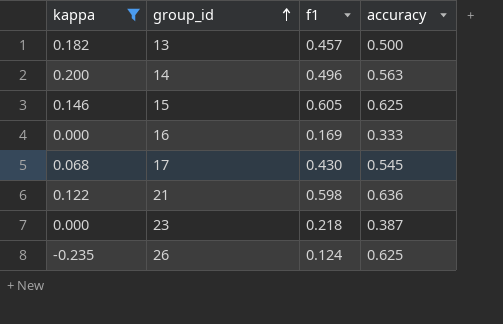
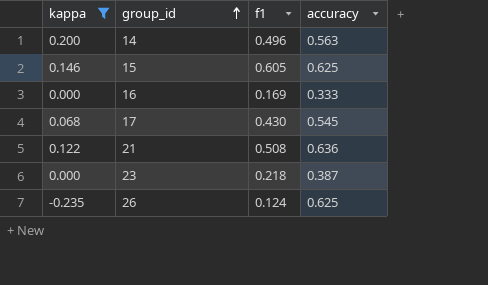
row 13: 0.182 | 0.457 | 0.500 -> none
21 | f1: 0.598 -> 0.508

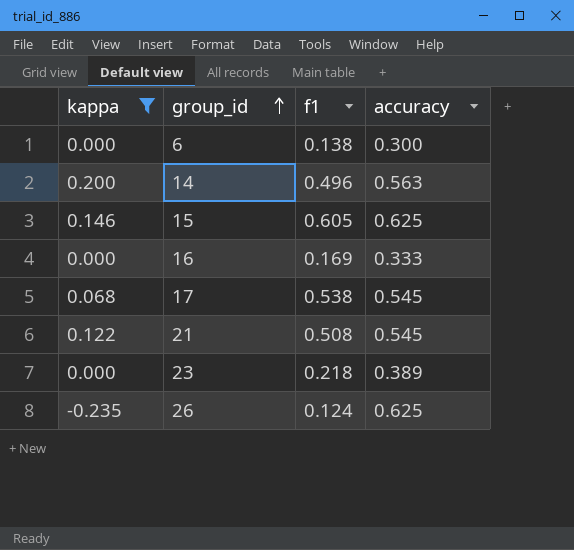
row 6: none -> 0.000 | 0.138 | 0.300
17 | f1: 0.430 -> 0.538
21 | accuracy: 0.636 -> 0.545
23 | accuracy: 0.387 -> 0.389

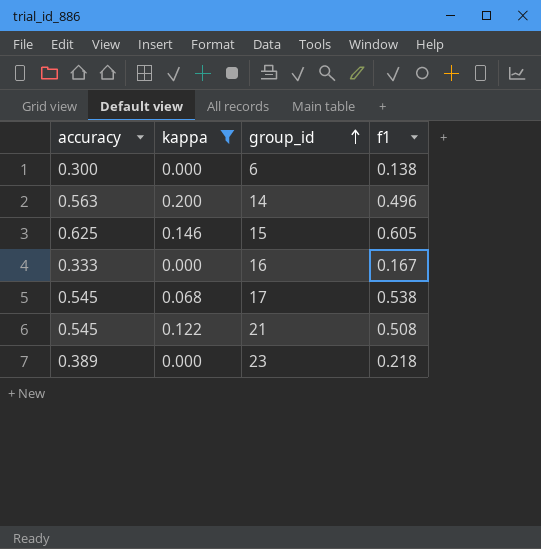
column accuracy | position: 4 -> 1
row 26: -0.235 | 0.124 | 0.625 -> none
16 | f1: 0.169 -> 0.167

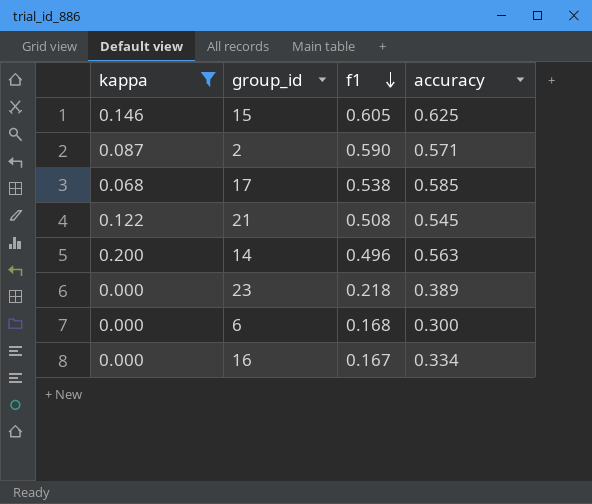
row order: group_id ascending -> f1 descending
column accuracy | position: 1 -> 4
row 2: none -> 0.087 | 0.590 | 0.571
17 | accuracy: 0.545 -> 0.585
6 | f1: 0.138 -> 0.168
16 | accuracy: 0.333 -> 0.334

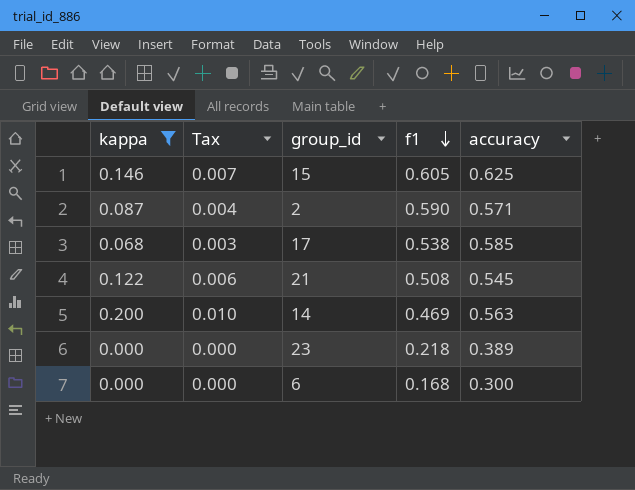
column Tax | formula: none -> [kappa] * 0.05
row 16: 0.000 | 0.167 | 0.334 -> none
14 | f1: 0.496 -> 0.469

